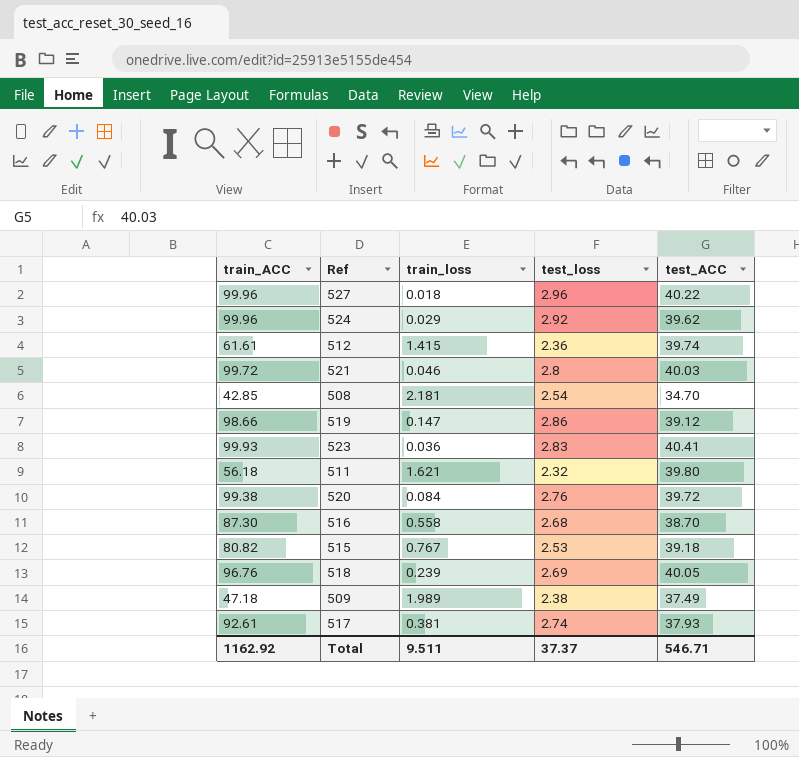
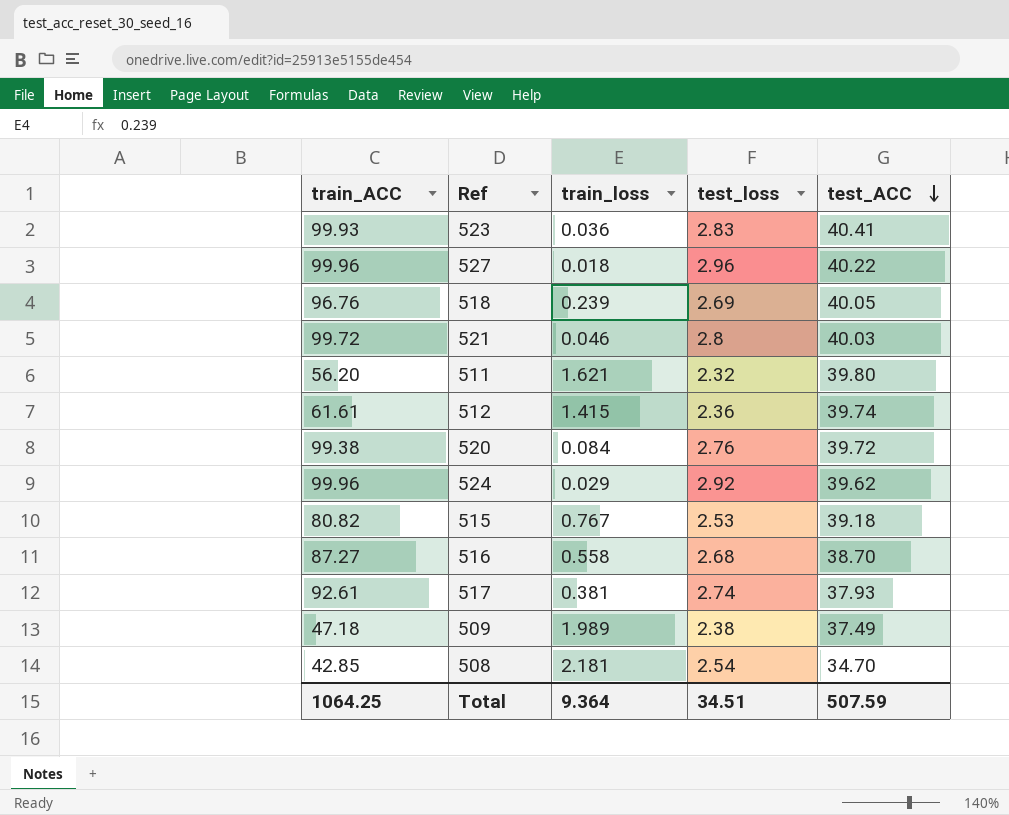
row order: none -> test_ACC descending
row 519: 98.66 | 0.147 | 2.86 | 39.12 -> none
511 | train_ACC: 56.18 -> 56.20
516 | train_ACC: 87.30 -> 87.27
Total | train_ACC: 1162.92 -> 1064.25
Total | train_loss: 9.511 -> 9.364
Total | test_loss: 37.37 -> 34.51
Total | test_ACC: 546.71 -> 507.59

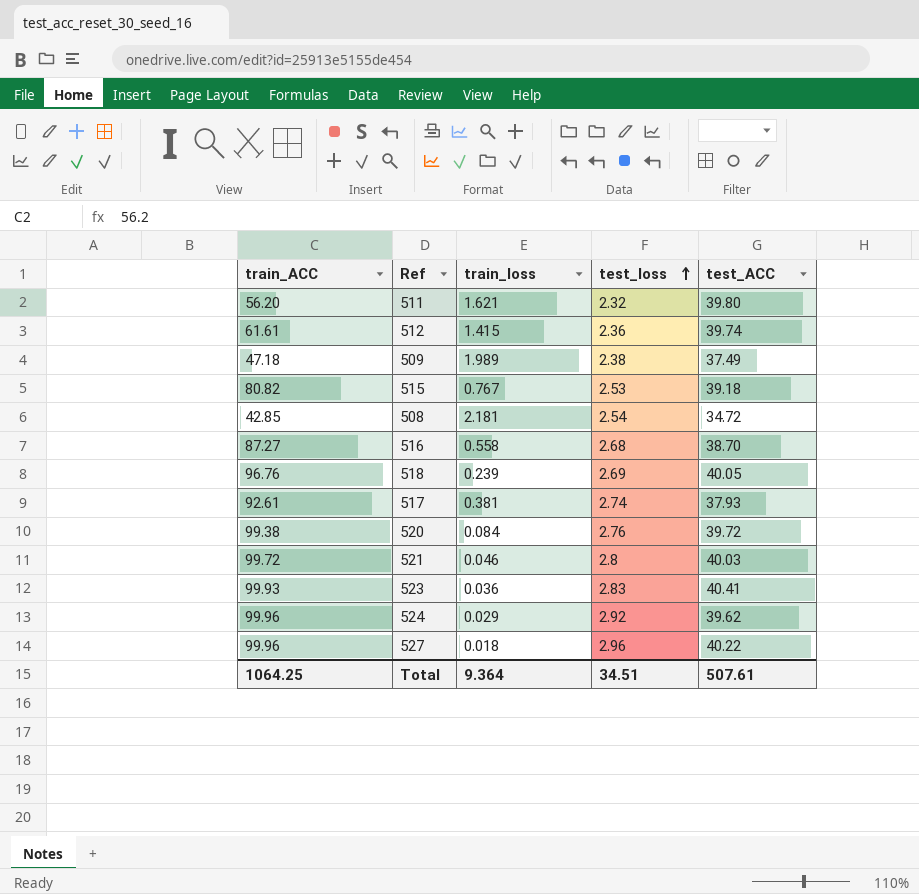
row order: test_ACC descending -> test_loss ascending
508 | test_ACC: 34.70 -> 34.72
Total | test_ACC: 507.59 -> 507.61

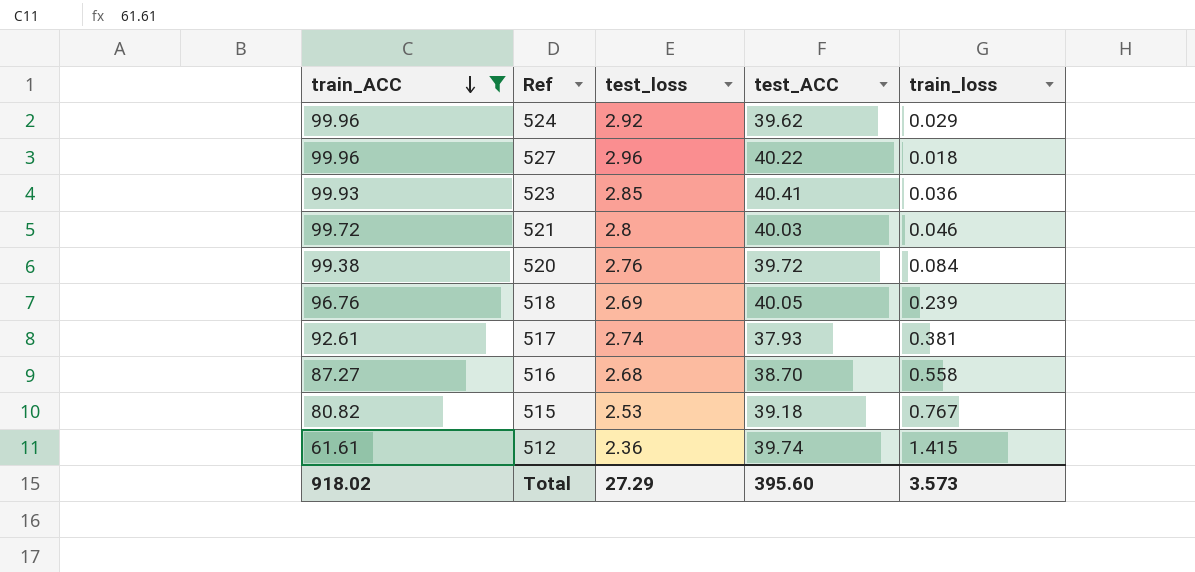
filter: none -> train_ACC >= 61.61
row order: test_loss ascending -> train_ACC descending
column train_loss | position: 3 -> 5
523 | test_loss: 2.83 -> 2.85
Total | train_ACC: 1064.25 -> 918.02
Total | test_loss: 34.51 -> 27.29
Total | test_ACC: 507.61 -> 395.60
Total | train_loss: 9.364 -> 3.573

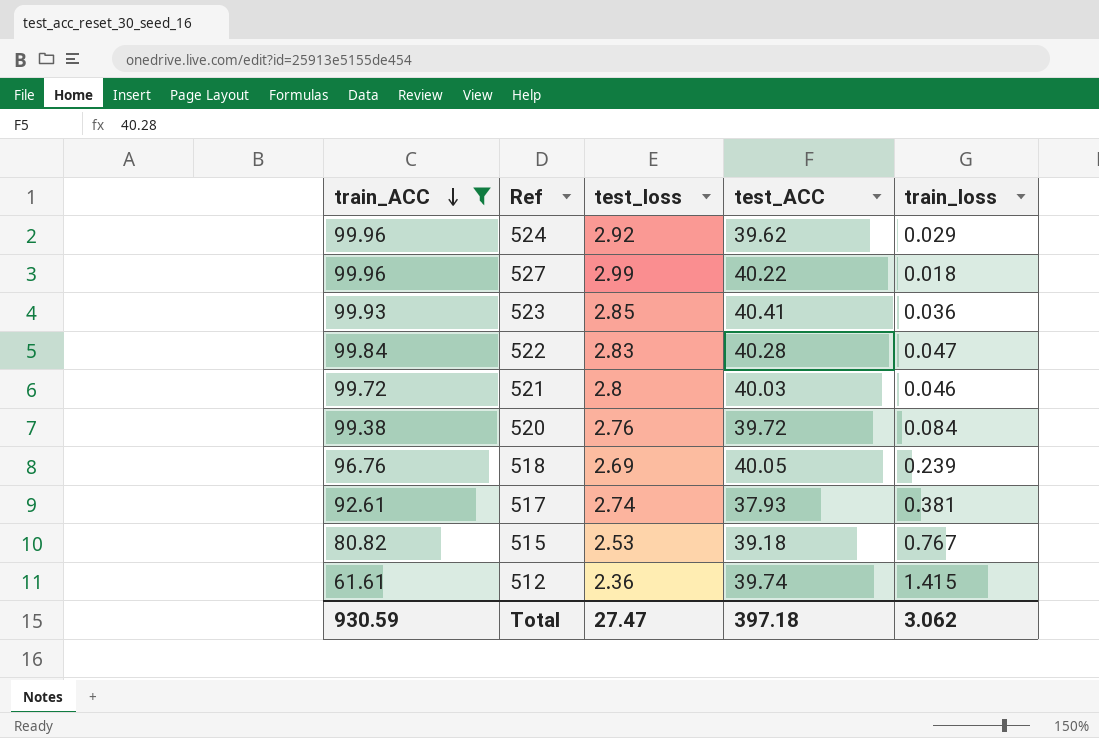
row 516: 87.27 | 2.68 | 38.70 | 0.558 -> none
527 | test_loss: 2.96 -> 2.99
row 522: none -> 99.84 | 2.83 | 40.28 | 0.047
Total | train_ACC: 918.02 -> 930.59
Total | test_loss: 27.29 -> 27.47
Total | test_ACC: 395.60 -> 397.18
Total | train_loss: 3.573 -> 3.062

